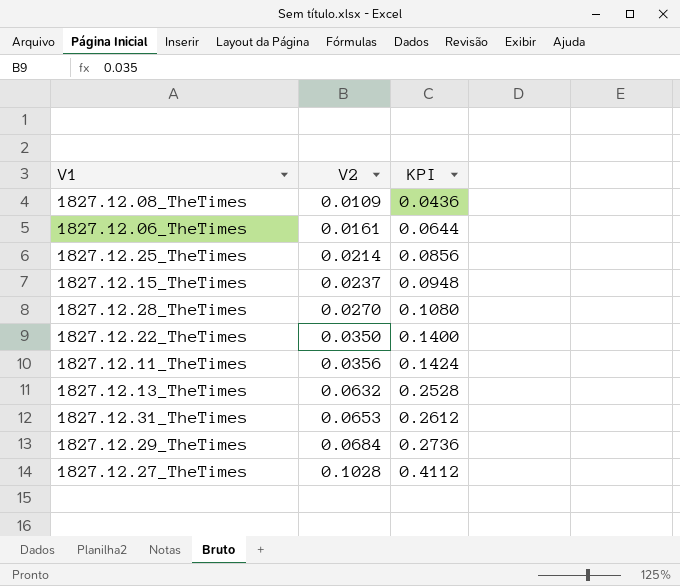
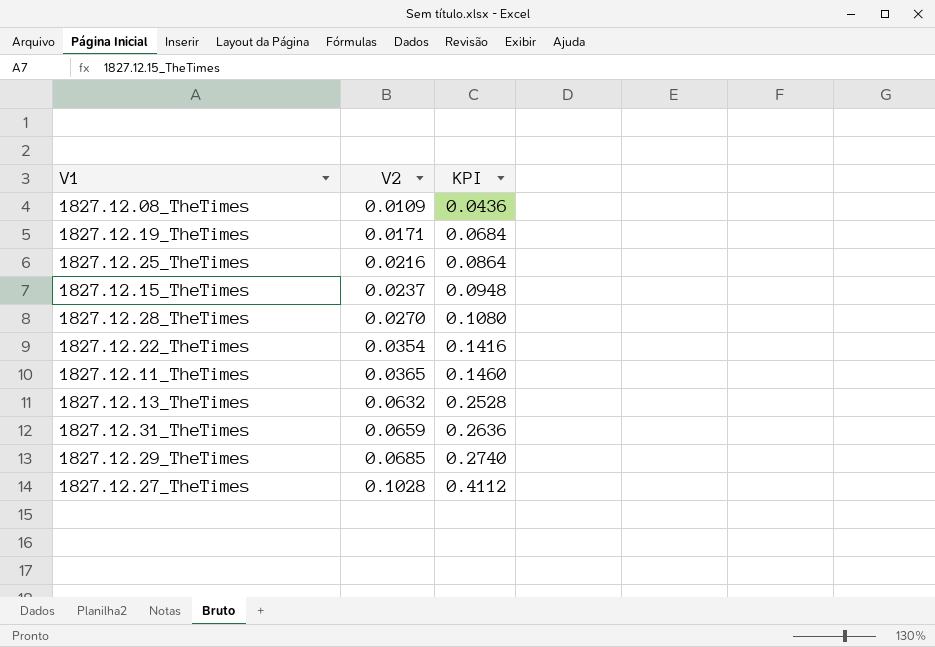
row 1827.12.06_TheTimes: 0.0161 | 0.0644 -> none
row 1827.12.19_TheTimes: none -> 0.0171 | 0.0684
1827.12.25_TheTimes | V2: 0.0214 -> 0.0216
1827.12.25_TheTimes | KPI: 0.0856 -> 0.0864
1827.12.22_TheTimes | V2: 0.0350 -> 0.0354
1827.12.22_TheTimes | KPI: 0.1400 -> 0.1416
1827.12.11_TheTimes | V2: 0.0356 -> 0.0365
1827.12.11_TheTimes | KPI: 0.1424 -> 0.1460
1827.12.31_TheTimes | V2: 0.0653 -> 0.0659
1827.12.31_TheTimes | KPI: 0.2612 -> 0.2636
1827.12.29_TheTimes | V2: 0.0684 -> 0.0685
1827.12.29_TheTimes | KPI: 0.2736 -> 0.2740

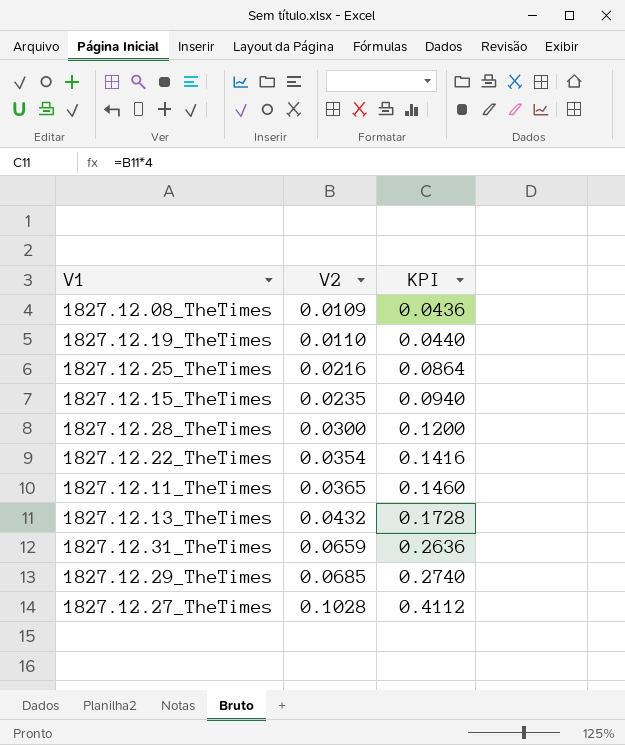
1827.12.19_TheTimes | V2: 0.0171 -> 0.0110
1827.12.19_TheTimes | KPI: 0.0684 -> 0.0440
1827.12.15_TheTimes | V2: 0.0237 -> 0.0235
1827.12.15_TheTimes | KPI: 0.0948 -> 0.0940
1827.12.28_TheTimes | V2: 0.0270 -> 0.0300
1827.12.28_TheTimes | KPI: 0.1080 -> 0.1200
1827.12.13_TheTimes | V2: 0.0632 -> 0.0432
1827.12.13_TheTimes | KPI: 0.2528 -> 0.1728

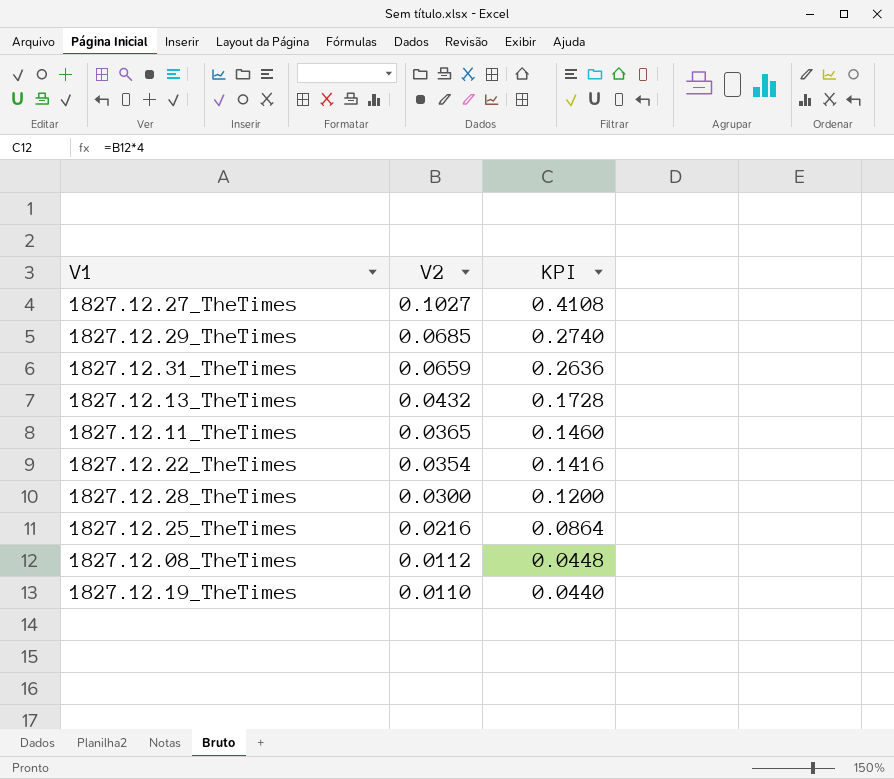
row order: V2 ascending -> V2 descending
row 1827.12.15_TheTimes: 0.0235 | 0.0940 -> none
1827.12.27_TheTimes | V2: 0.1028 -> 0.1027
1827.12.27_TheTimes | KPI: 0.4112 -> 0.4108
1827.12.08_TheTimes | V2: 0.0109 -> 0.0112
1827.12.08_TheTimes | KPI: 0.0436 -> 0.0448

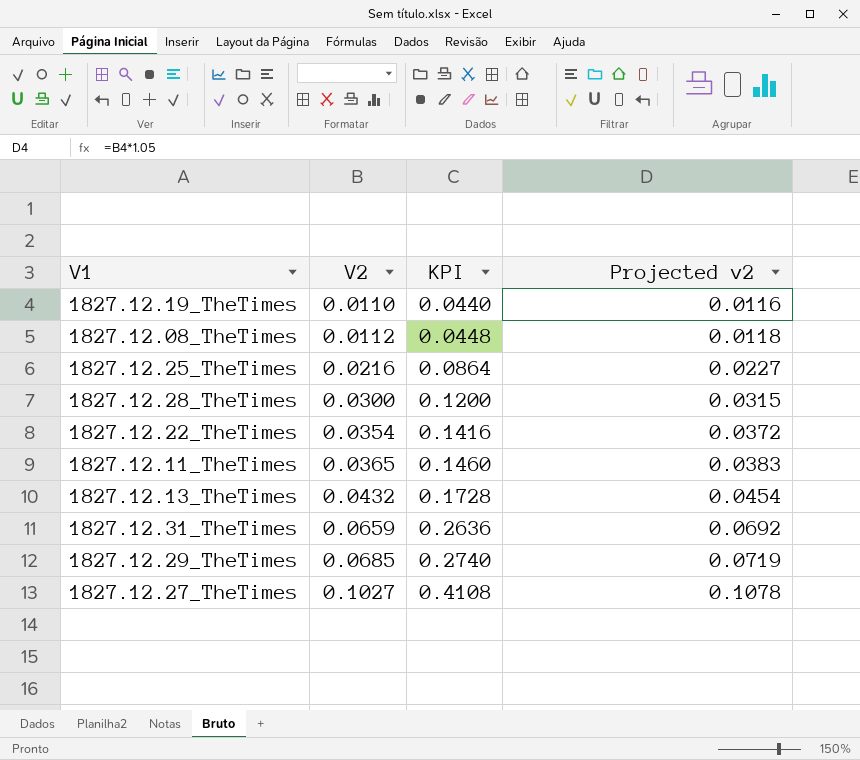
row order: V2 descending -> V2 ascending
column Projected v2 | formula: none -> [V2] * 1.05

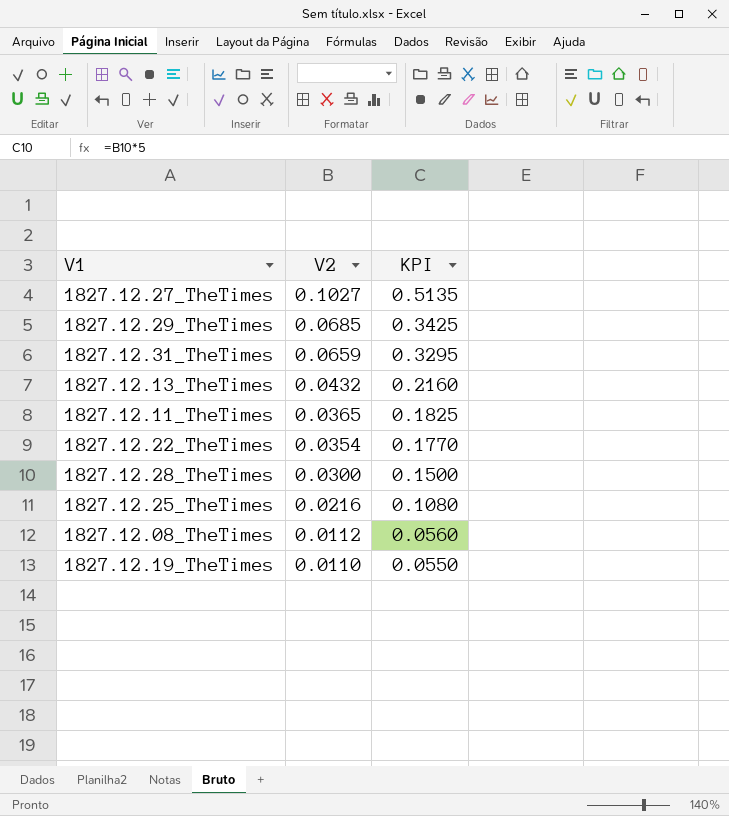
row order: V2 ascending -> V2 descending
column Projected v2 | formula: [V2] * 1.05 -> none
column KPI | formula: [V2] * 4 -> [V2] * 5

